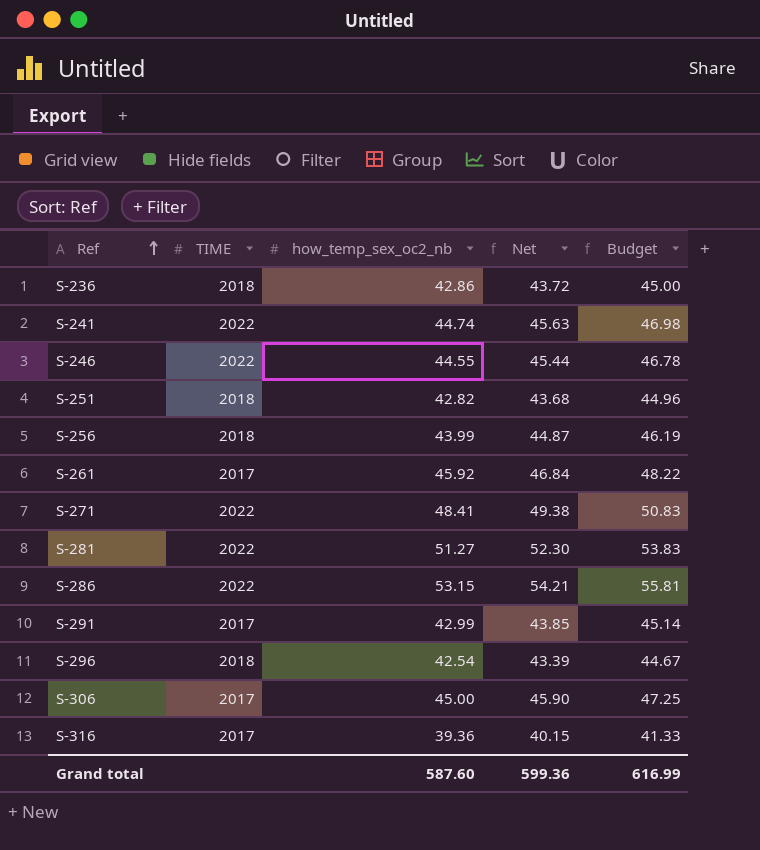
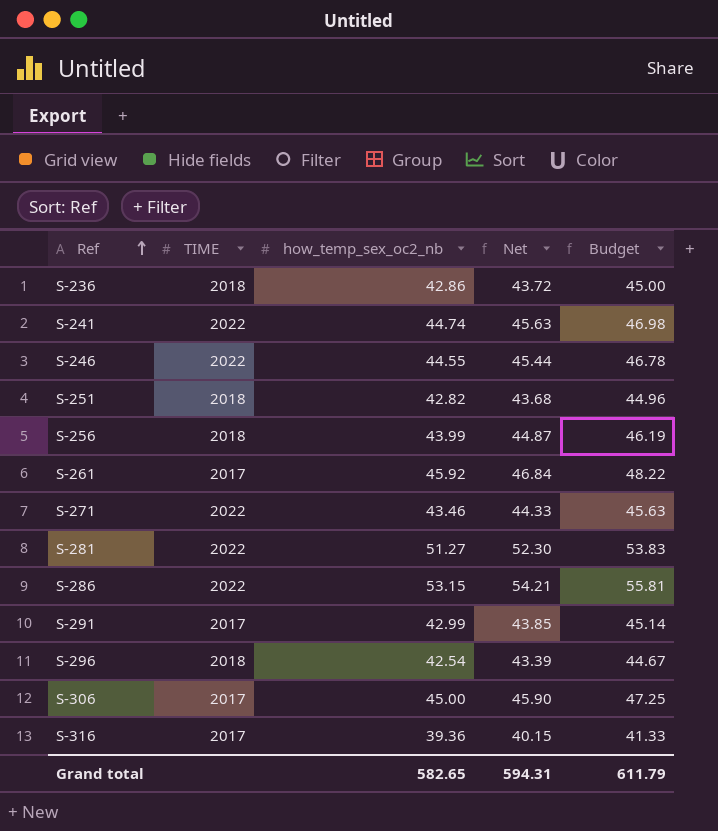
S-271 | how_temp_sex_oc2_nb: 48.41 -> 43.46
S-271 | Net: 49.38 -> 44.33
S-271 | Budget: 50.83 -> 45.63
Grand total | how_temp_sex_oc2_nb: 587.60 -> 582.65
Grand total | Net: 599.36 -> 594.31
Grand total | Budget: 616.99 -> 611.79

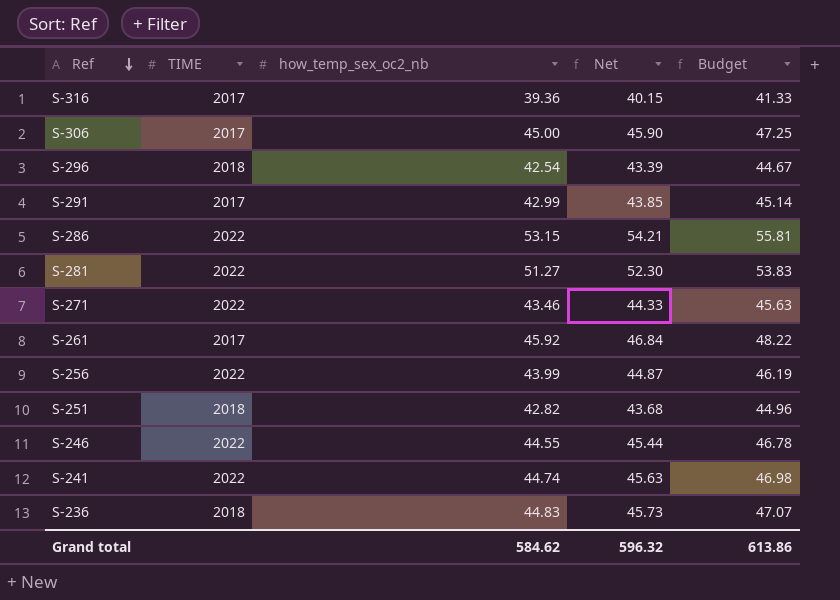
row order: Ref ascending -> Ref descending
S-256 | TIME: 2018 -> 2022
S-236 | how_temp_sex_oc2_nb: 42.86 -> 44.83
S-236 | Net: 43.72 -> 45.73
S-236 | Budget: 45.00 -> 47.07
Grand total | how_temp_sex_oc2_nb: 582.65 -> 584.62
Grand total | Net: 594.31 -> 596.32
Grand total | Budget: 611.79 -> 613.86

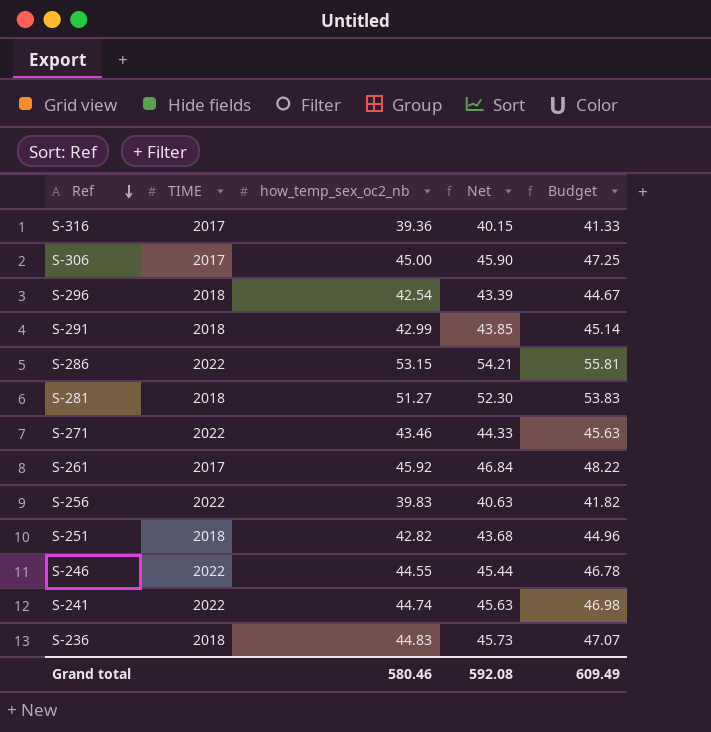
S-291 | TIME: 2017 -> 2018
S-281 | TIME: 2022 -> 2018
S-256 | how_temp_sex_oc2_nb: 43.99 -> 39.83
S-256 | Net: 44.87 -> 40.63
S-256 | Budget: 46.19 -> 41.82
Grand total | how_temp_sex_oc2_nb: 584.62 -> 580.46
Grand total | Net: 596.32 -> 592.08
Grand total | Budget: 613.86 -> 609.49

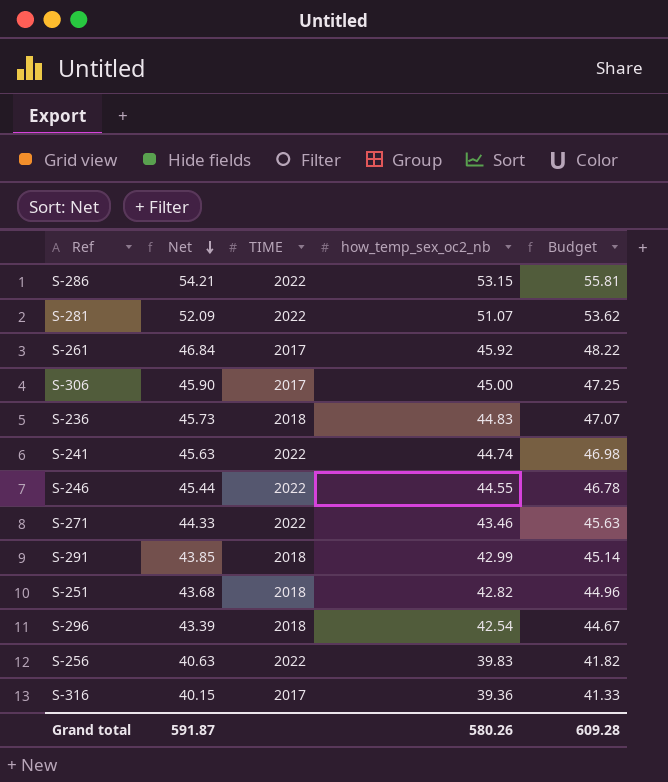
row order: Ref descending -> Net descending
column Net | position: 4 -> 2
S-281 | Net: 52.30 -> 52.09
S-281 | TIME: 2018 -> 2022
S-281 | how_temp_sex_oc2_nb: 51.27 -> 51.07
S-281 | Budget: 53.83 -> 53.62
Grand total | Net: 592.08 -> 591.87
Grand total | how_temp_sex_oc2_nb: 580.46 -> 580.26
Grand total | Budget: 609.49 -> 609.28

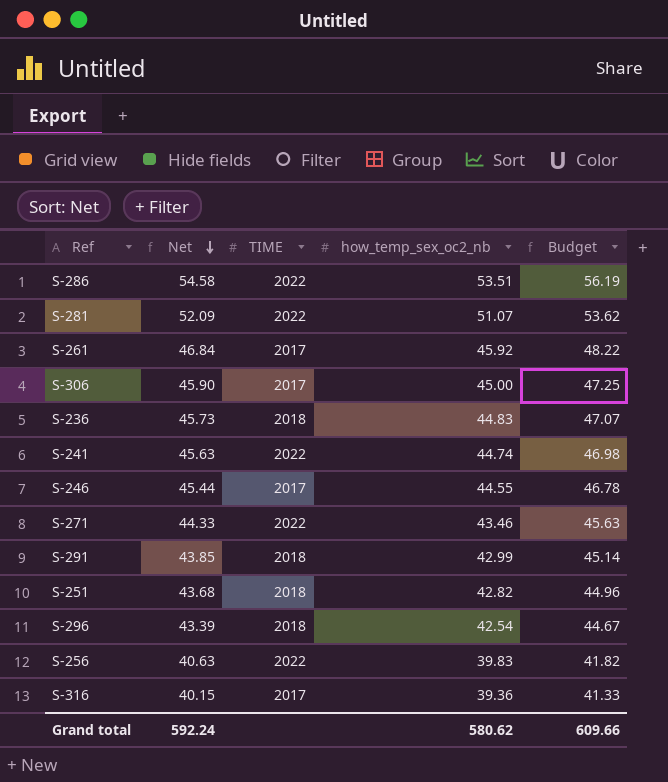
S-286 | Net: 54.21 -> 54.58
S-286 | how_temp_sex_oc2_nb: 53.15 -> 53.51
S-286 | Budget: 55.81 -> 56.19
S-246 | TIME: 2022 -> 2017
Grand total | Net: 591.87 -> 592.24
Grand total | how_temp_sex_oc2_nb: 580.26 -> 580.62
Grand total | Budget: 609.28 -> 609.66

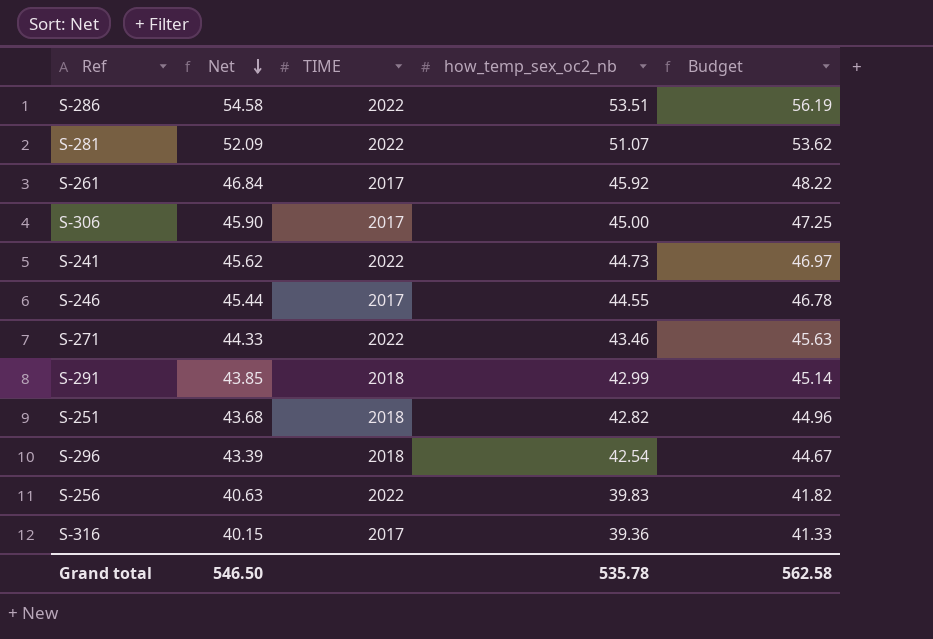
row S-236: 45.73 | 2018 | 44.83 | 47.07 -> none
S-241 | Net: 45.63 -> 45.62
S-241 | how_temp_sex_oc2_nb: 44.74 -> 44.73
S-241 | Budget: 46.98 -> 46.97
Grand total | Net: 592.24 -> 546.50
Grand total | how_temp_sex_oc2_nb: 580.62 -> 535.78
Grand total | Budget: 609.66 -> 562.58

